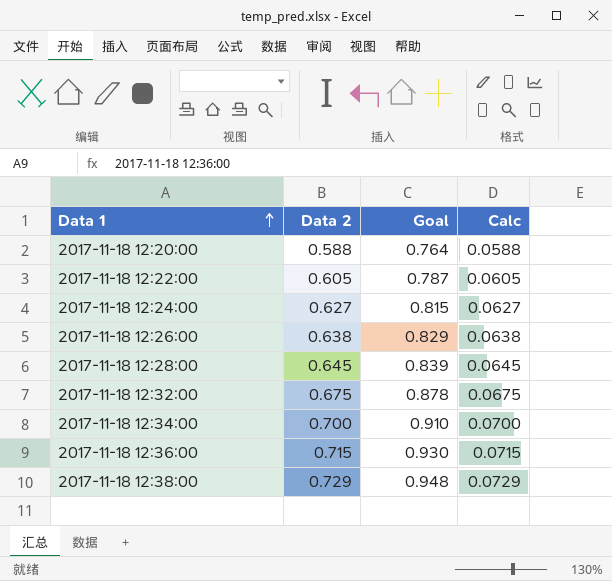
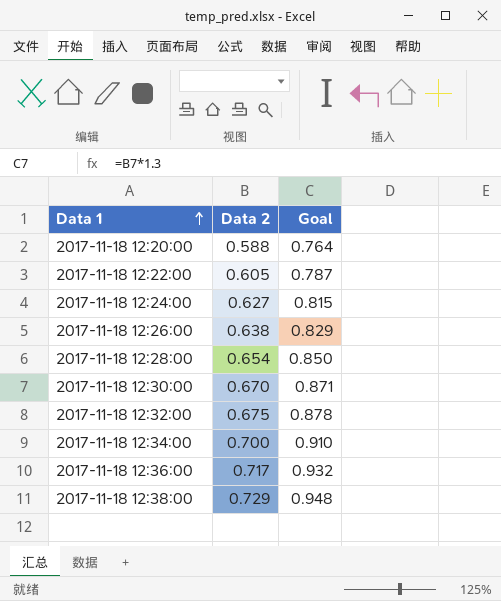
column Calc | formula: [Data 2] * 0.1 -> none
2017-11-18 12:28:00 | Data 2: 0.645 -> 0.654
2017-11-18 12:28:00 | Goal: 0.839 -> 0.850
row 2017-11-18 12:30:00: none -> 0.670 | 0.871
2017-11-18 12:36:00 | Data 2: 0.715 -> 0.717
2017-11-18 12:36:00 | Goal: 0.930 -> 0.932

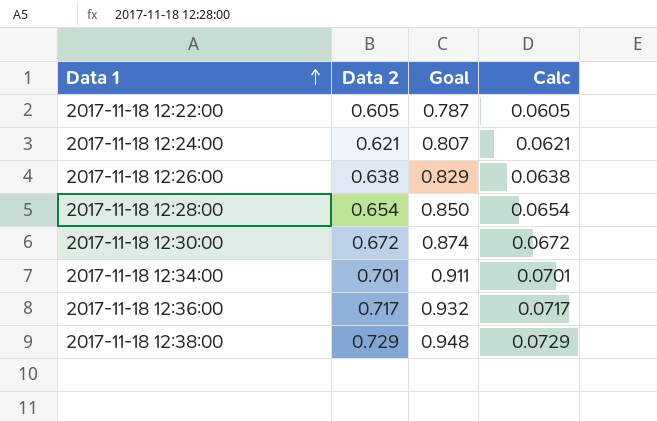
column Calc | formula: none -> [Data 2] * 0.1
row 2017-11-18 12:20:00: 0.588 | 0.764 -> none
row 2017-11-18 12:32:00: 0.675 | 0.878 -> none
2017-11-18 12:24:00 | Data 2: 0.627 -> 0.621
2017-11-18 12:24:00 | Goal: 0.815 -> 0.807
2017-11-18 12:30:00 | Data 2: 0.670 -> 0.672
2017-11-18 12:30:00 | Goal: 0.871 -> 0.874
2017-11-18 12:34:00 | Data 2: 0.700 -> 0.701
2017-11-18 12:34:00 | Goal: 0.910 -> 0.911

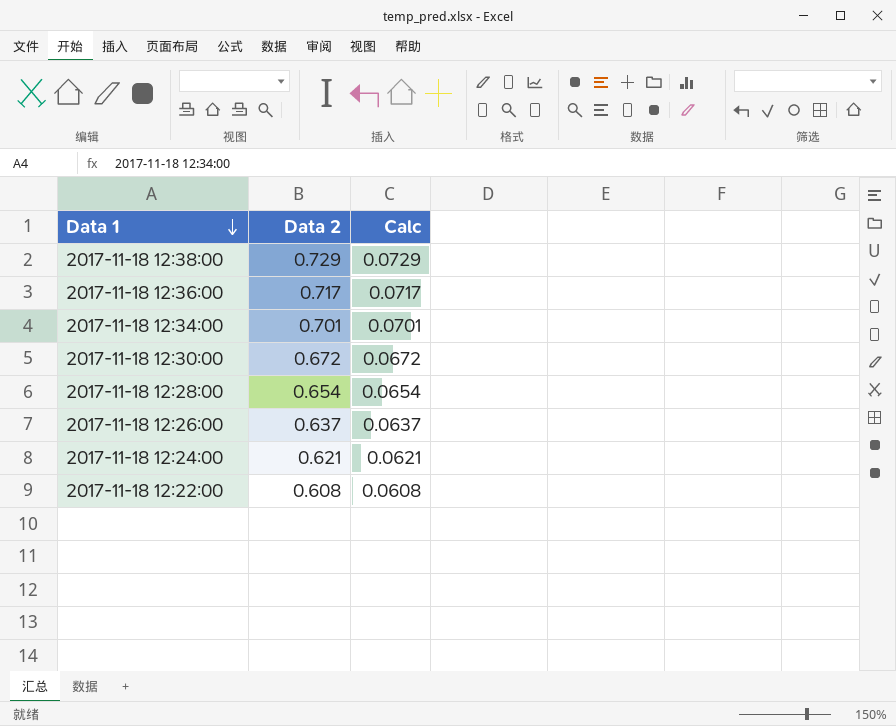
row order: Data 1 ascending -> Data 1 descending
column Goal | formula: [Data 2] * 1.3 -> none
2017-11-18 12:26:00 | Data 2: 0.638 -> 0.637
2017-11-18 12:26:00 | Calc: 0.0638 -> 0.0637
2017-11-18 12:22:00 | Data 2: 0.605 -> 0.608
2017-11-18 12:22:00 | Calc: 0.0605 -> 0.0608

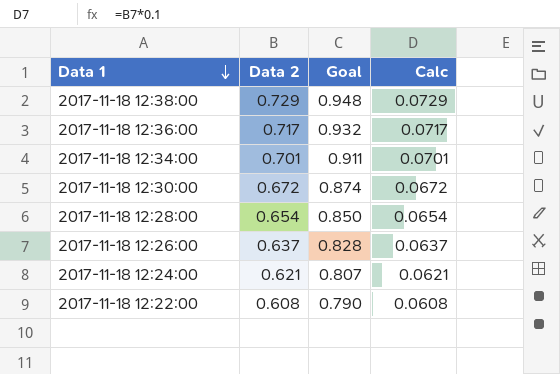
column Goal | formula: none -> [Data 2] * 1.3

